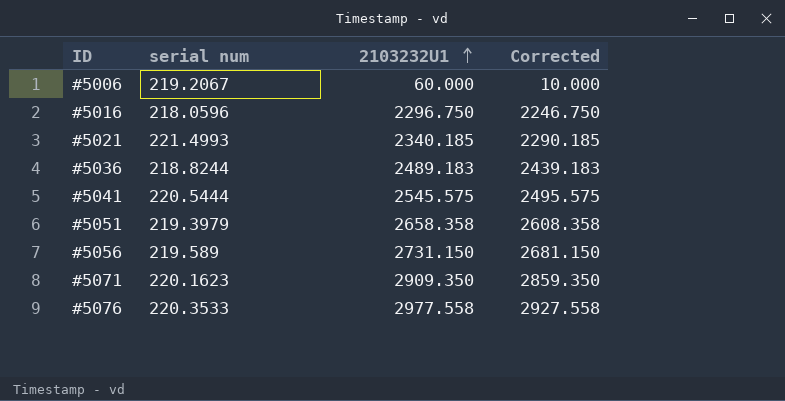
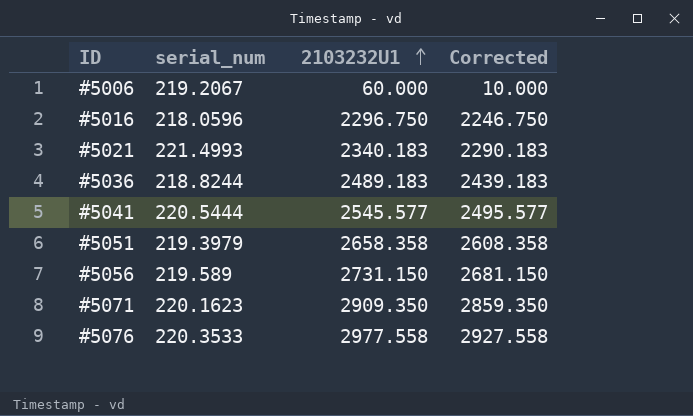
column name: serial num -> serial_num
#5021 | 2103232U1: 2340.185 -> 2340.183
#5021 | Corrected: 2290.185 -> 2290.183
#5041 | 2103232U1: 2545.575 -> 2545.577
#5041 | Corrected: 2495.575 -> 2495.577

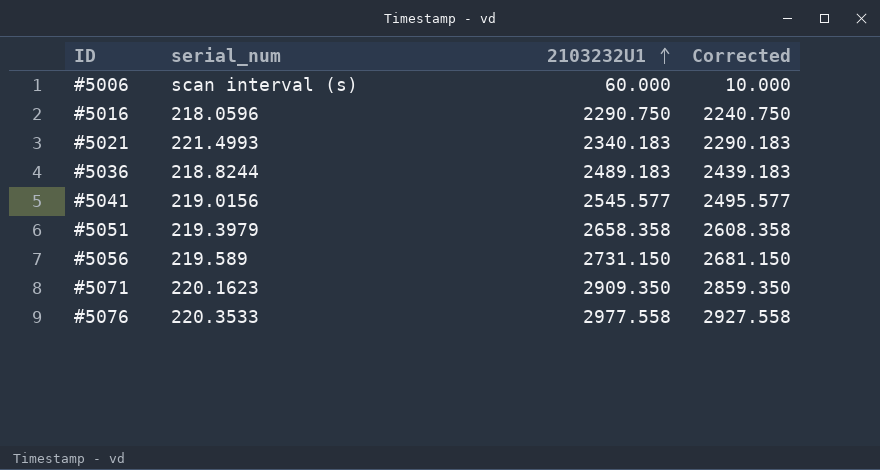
#5006 | serial_num: 219.2067 -> scan interval (s)
#5016 | 2103232U1: 2296.750 -> 2290.750
#5016 | Corrected: 2246.750 -> 2240.750
#5041 | serial_num: 220.5444 -> 219.0156

